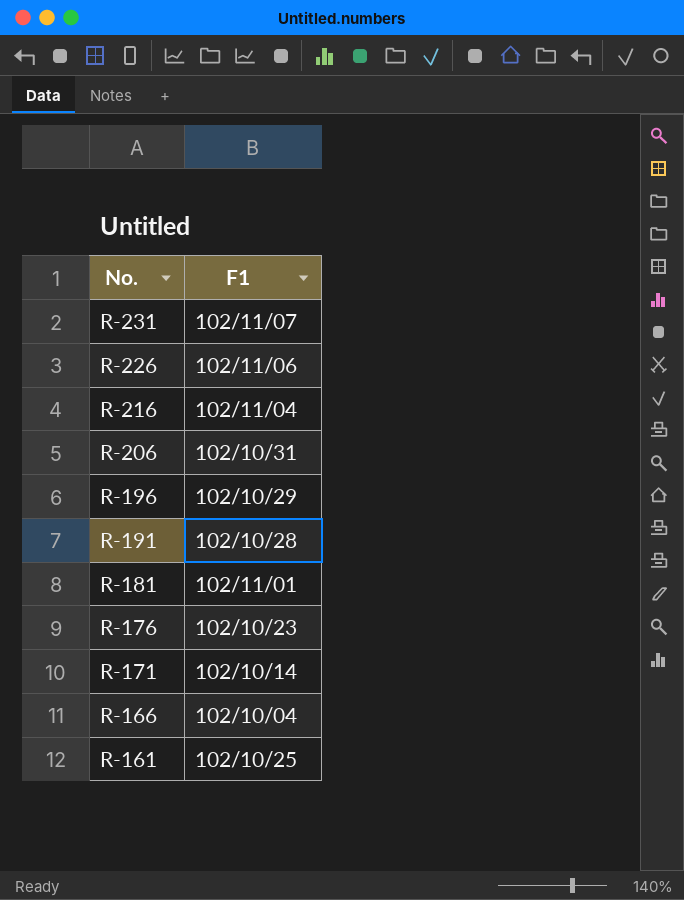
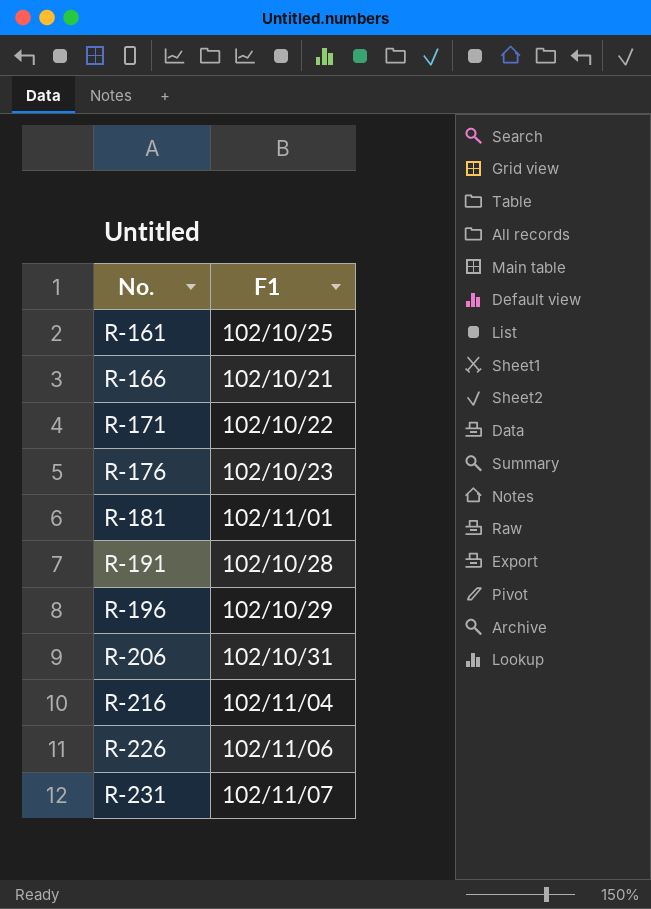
row order: No. descending -> No. ascending
R-166 | F1: 102/10/04 -> 102/10/21
R-171 | F1: 102/10/14 -> 102/10/22

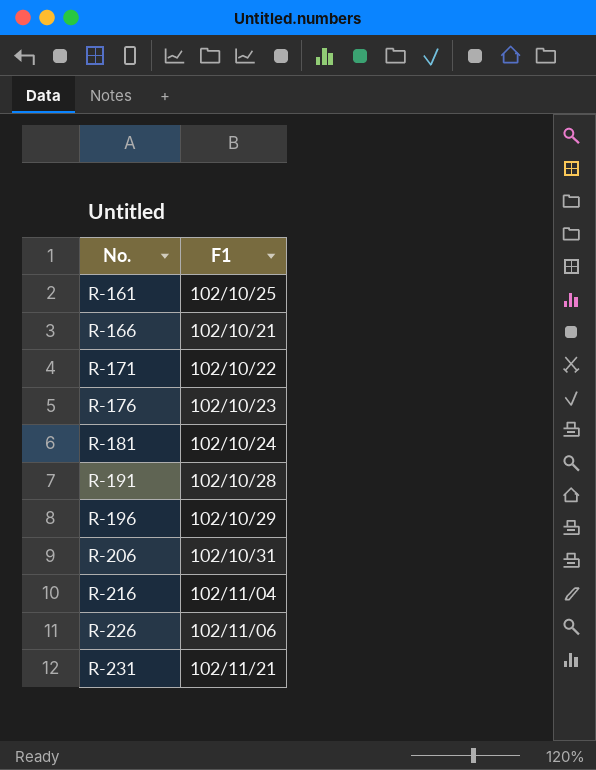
R-181 | F1: 102/11/01 -> 102/10/24
R-231 | F1: 102/11/07 -> 102/11/21

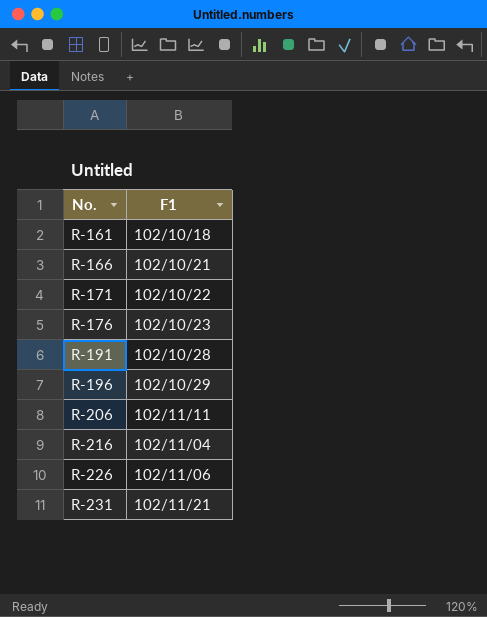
row R-181: 102/10/24 -> none
R-161 | F1: 102/10/25 -> 102/10/18
R-206 | F1: 102/10/31 -> 102/11/11

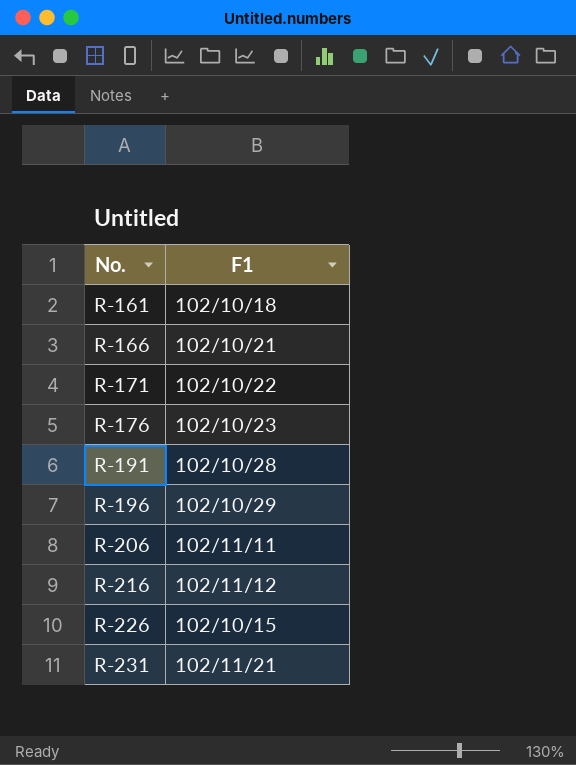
R-216 | F1: 102/11/04 -> 102/11/12
R-226 | F1: 102/11/06 -> 102/10/15

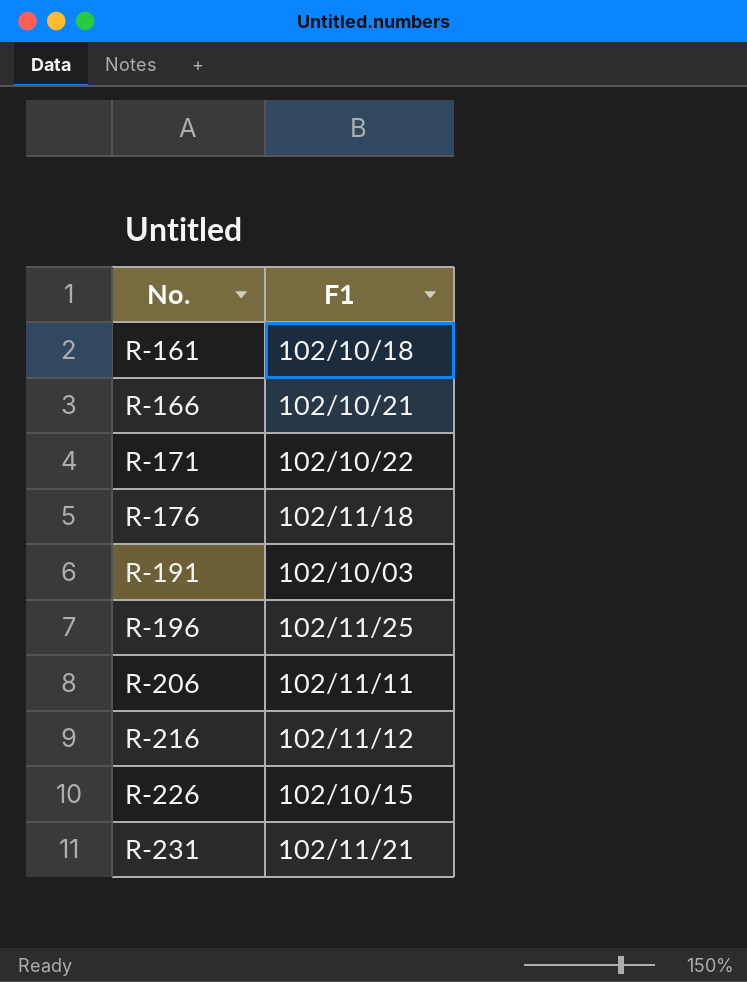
R-176 | F1: 102/10/23 -> 102/11/18
R-191 | F1: 102/10/28 -> 102/10/03
R-196 | F1: 102/10/29 -> 102/11/25

